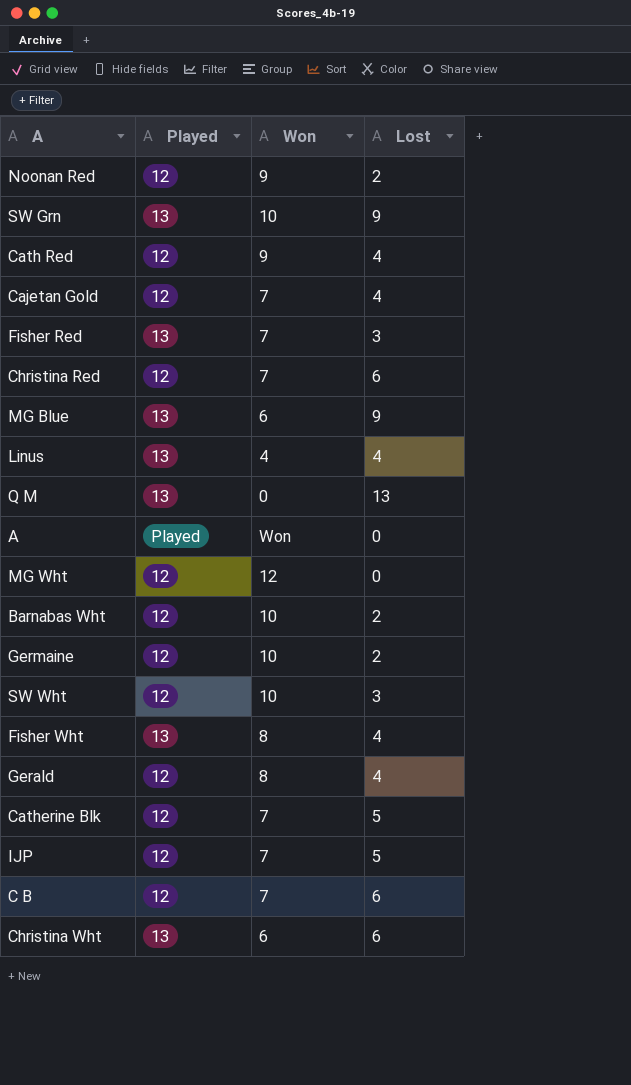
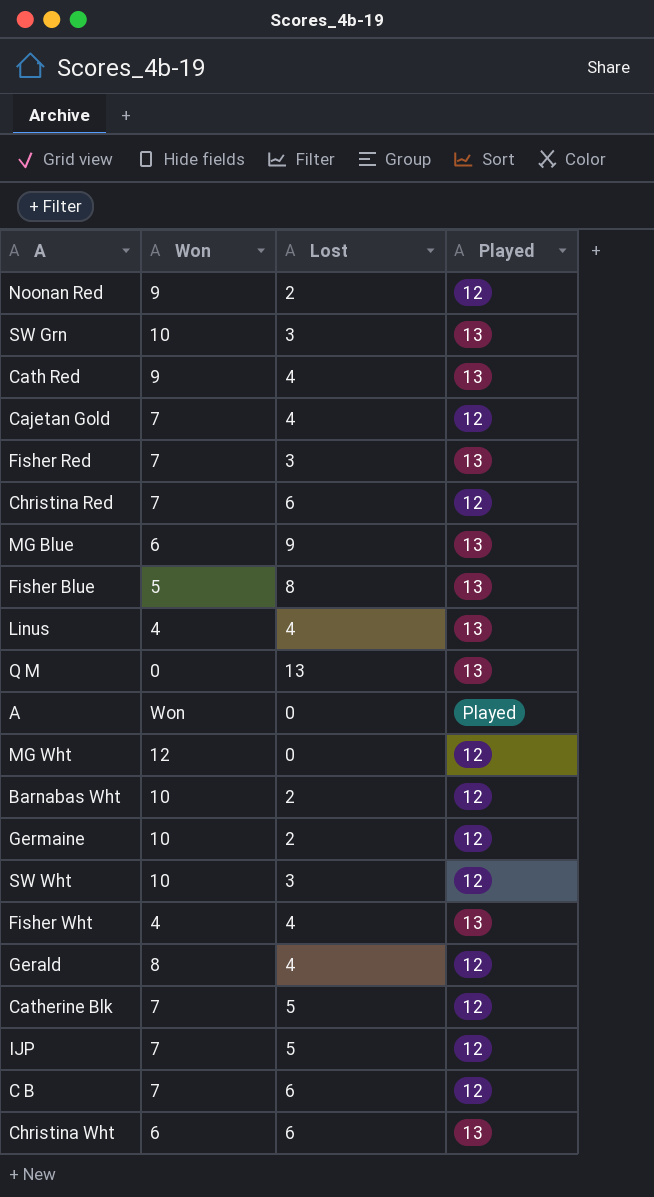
column Played | position: 2 -> 4
SW Grn | Lost: 9 -> 3
Cath Red | Played: 12 -> 13
row Fisher Blue: none -> 5 | 8 | 13
Fisher Wht | Won: 8 -> 4

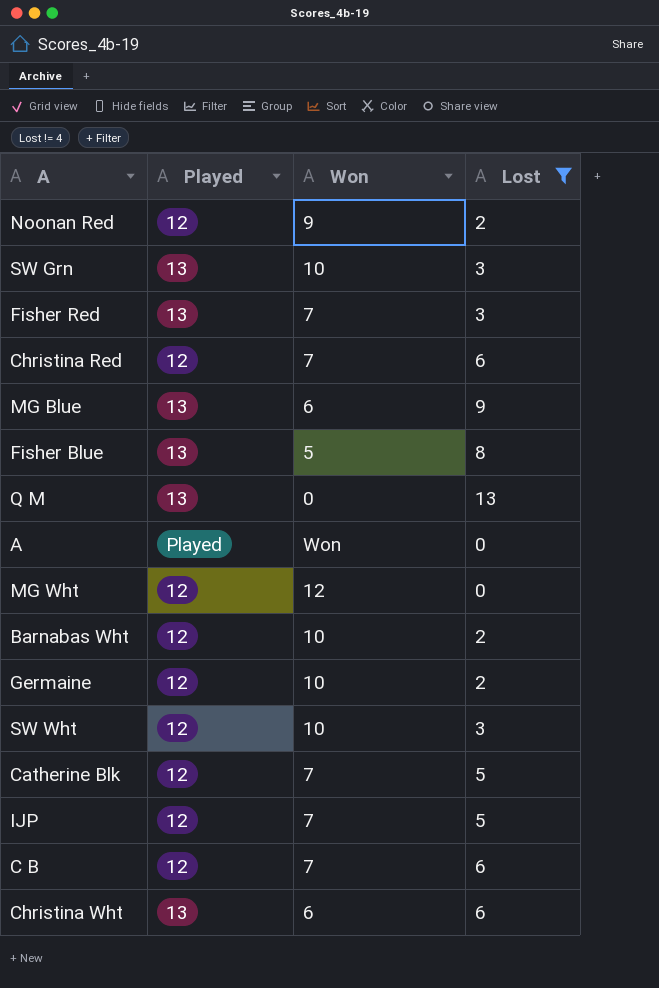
filter: none -> Lost != 4
column Played | position: 4 -> 2

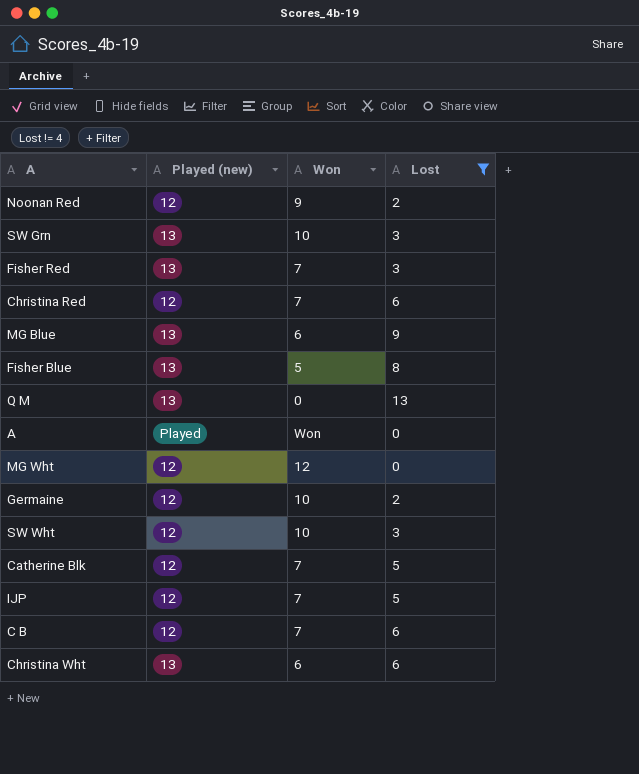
column name: Played -> Played (new)
row Barnabas Wht: 12 | 10 | 2 -> none

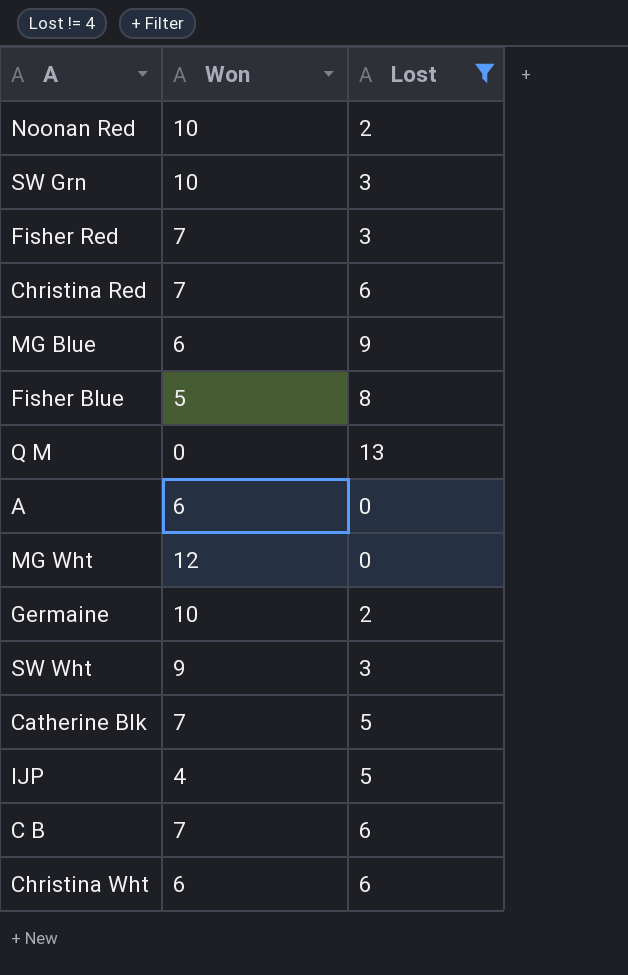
column Played (new) | position: 2 -> none
Noonan Red | Won: 9 -> 10
A | Won: Won -> 6
SW Wht | Won: 10 -> 9
IJP | Won: 7 -> 4

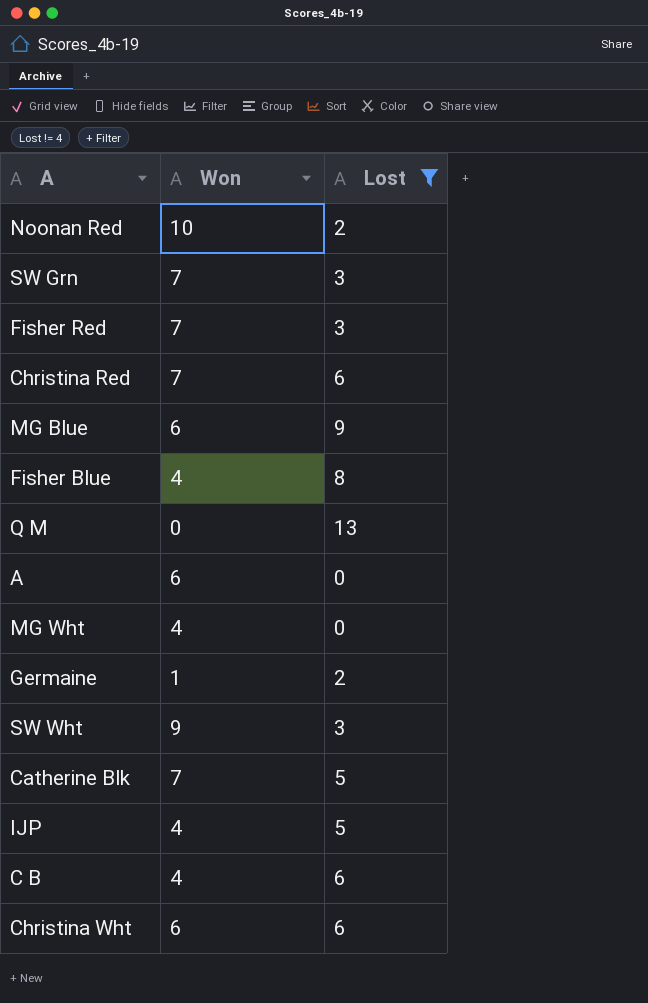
SW Grn | Won: 10 -> 7
Fisher Blue | Won: 5 -> 4
MG Wht | Won: 12 -> 4
Germaine | Won: 10 -> 1
C B | Won: 7 -> 4

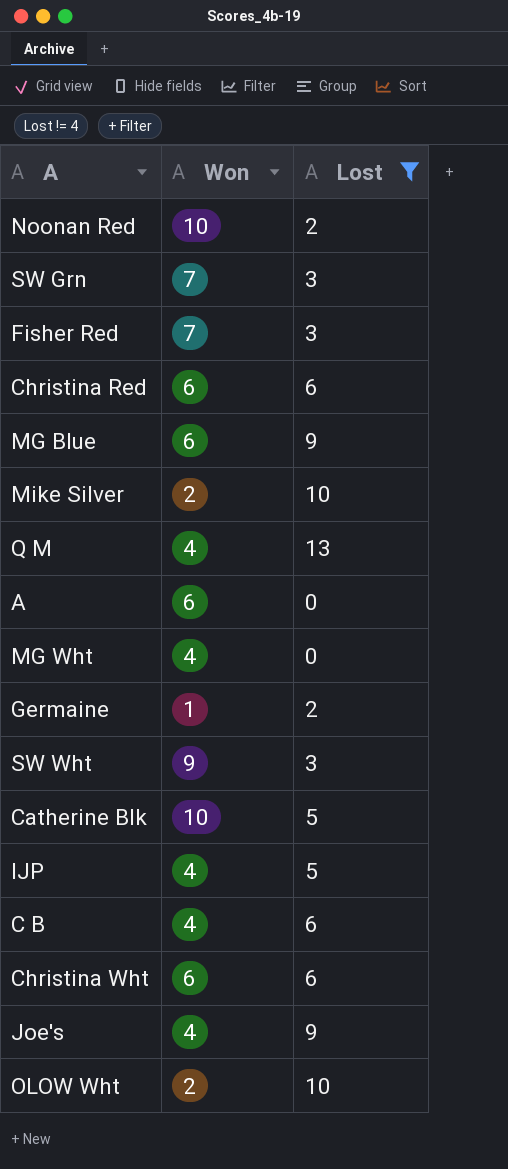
row Fisher Blue: 4 | 8 -> none
Christina Red | Won: 7 -> 6
row Mike Silver: none -> 2 | 10
Q M | Won: 0 -> 4
Catherine Blk | Won: 7 -> 10
row Joe's: none -> 4 | 9
row OLOW Wht: none -> 2 | 10

